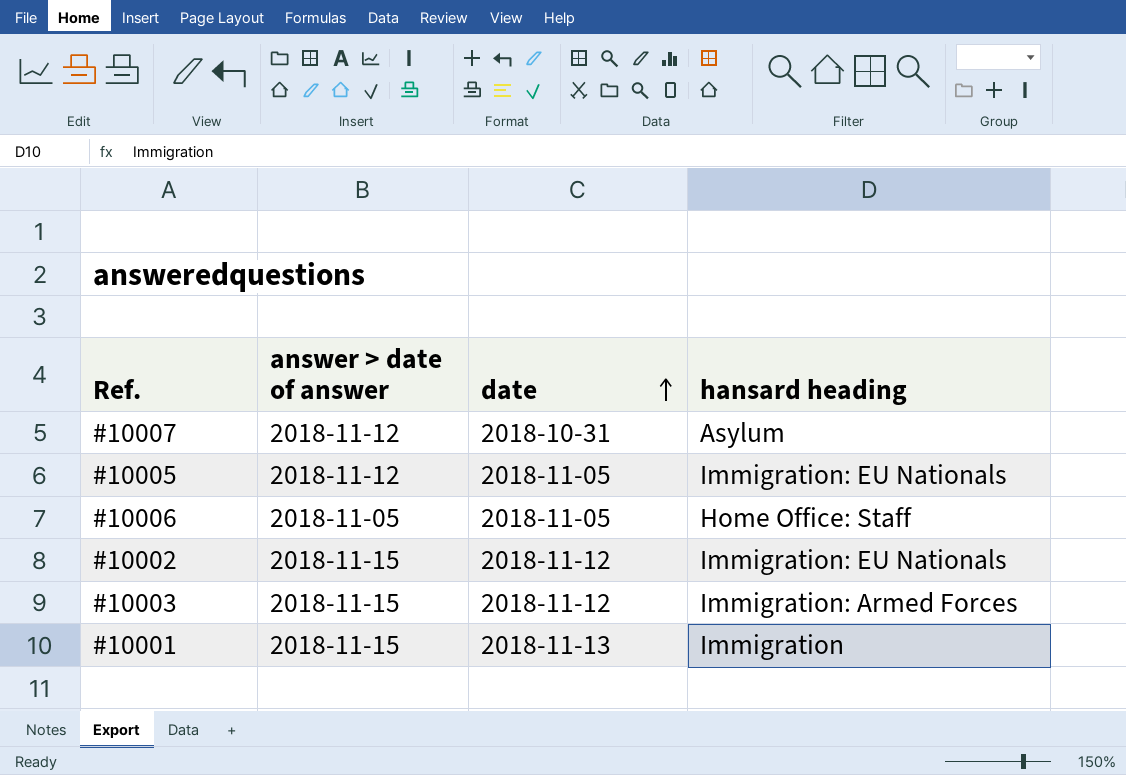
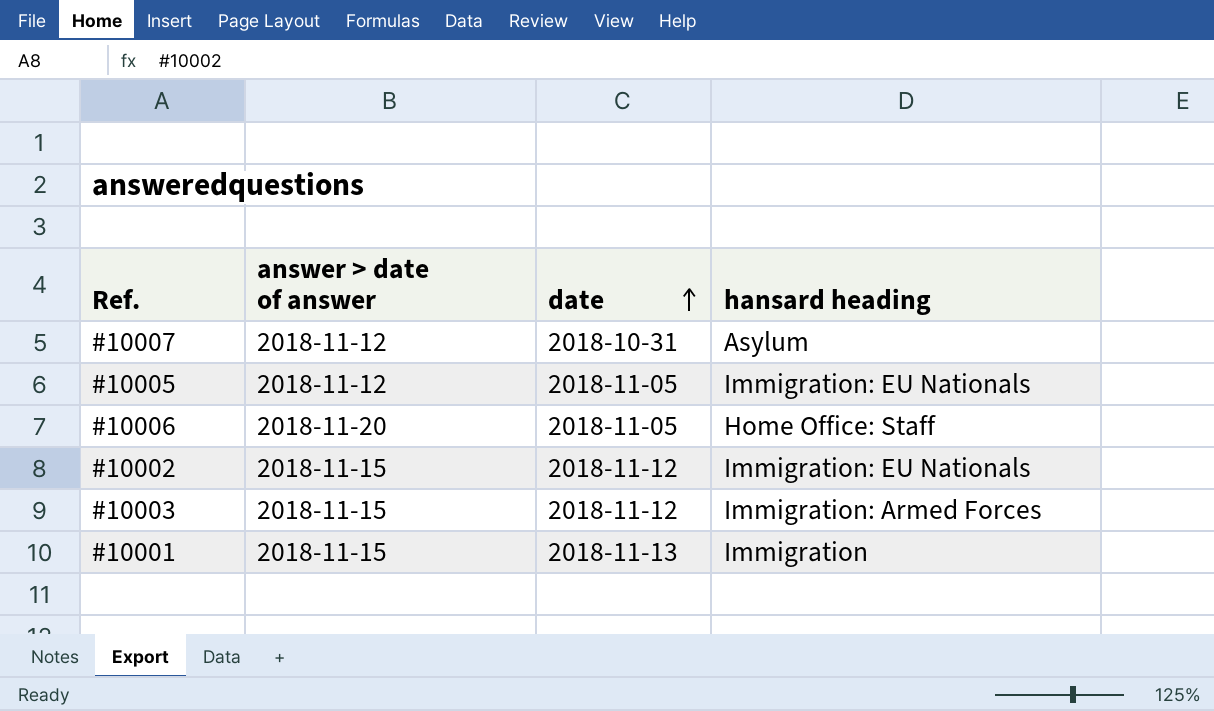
#10006 | answer > date of answer: 2018-11-05 -> 2018-11-20

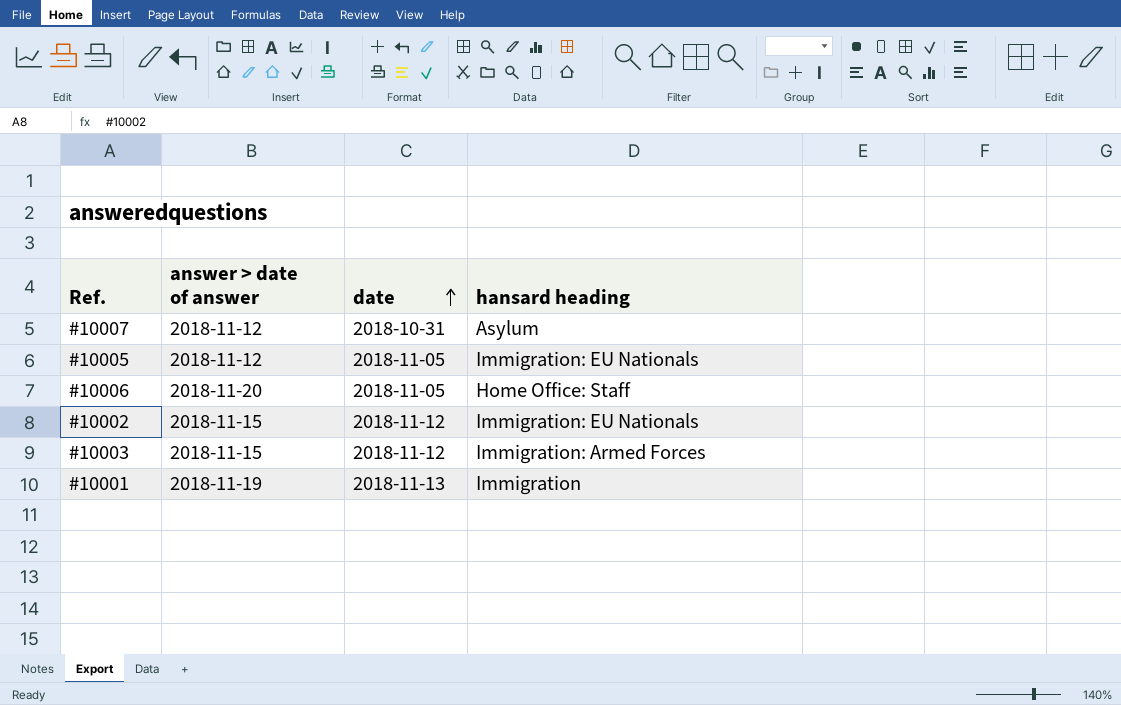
#10001 | answer > date of answer: 2018-11-15 -> 2018-11-19

